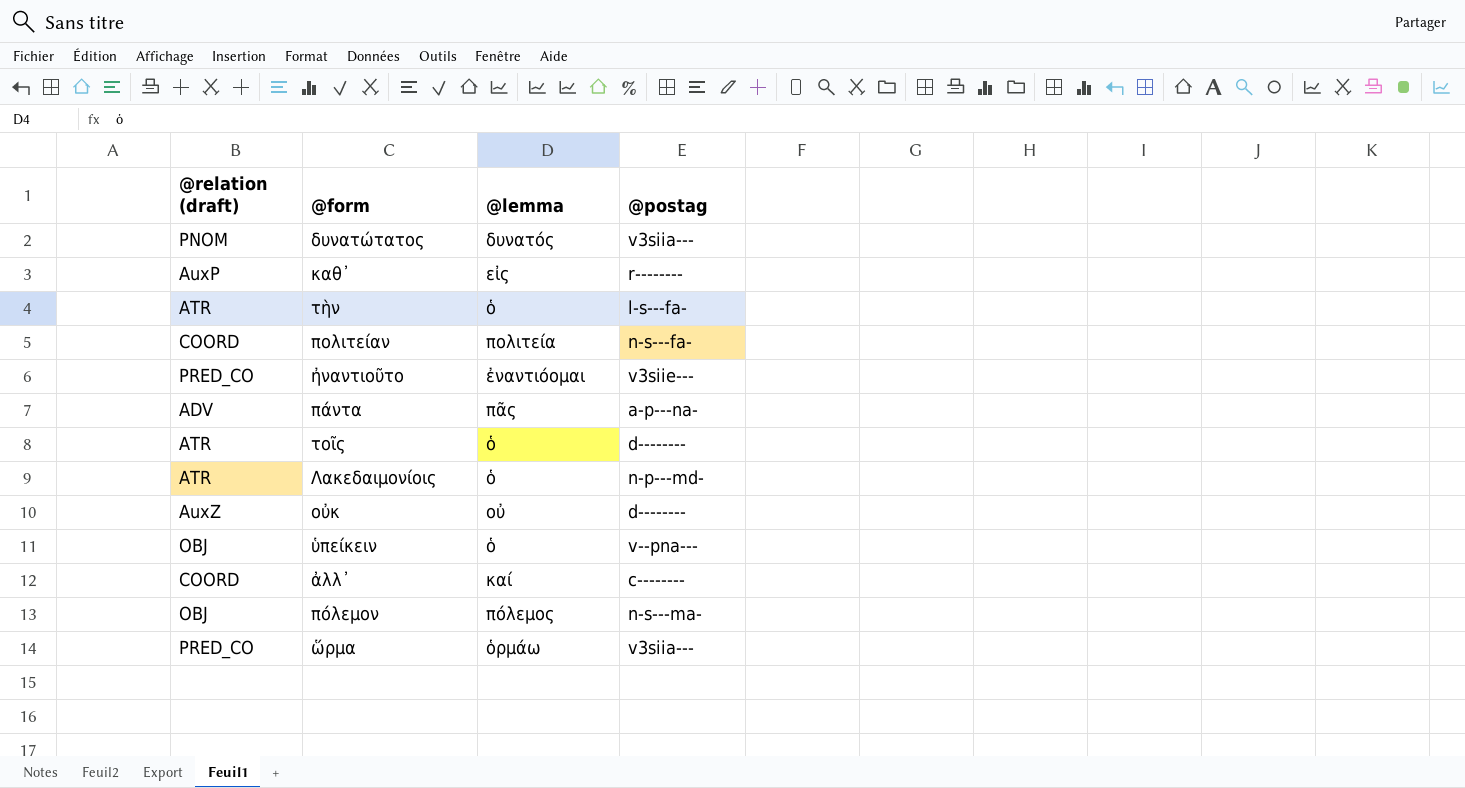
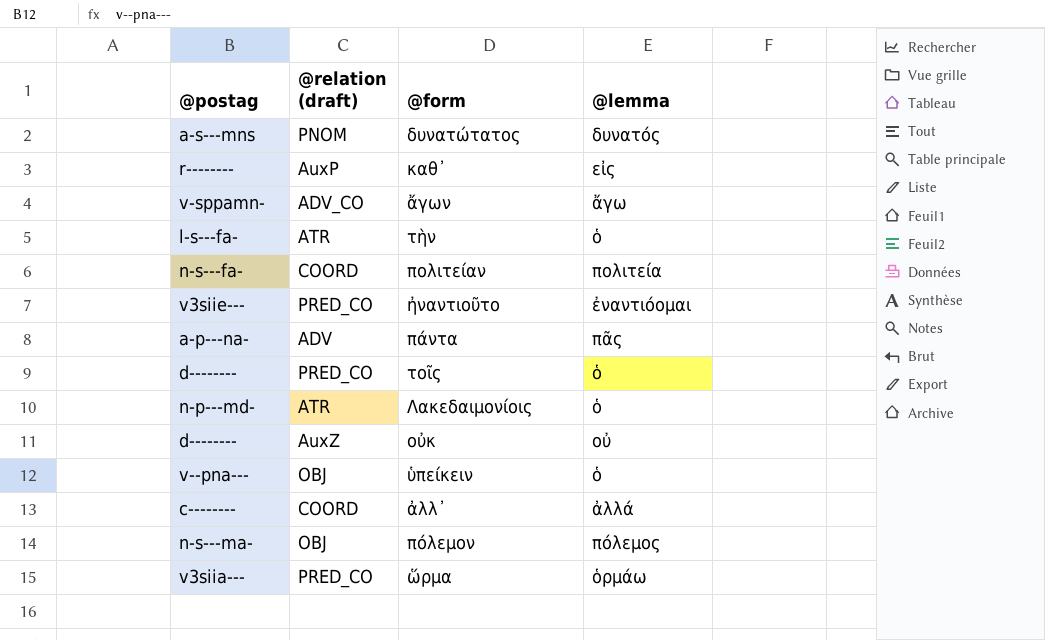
column @postag | position: 4 -> 1
δυνατώτατος | @postag: v3siia--- -> a-s---mns
row ἄγων: none -> v-sppamn- | ADV_CO | ἄγω
τοῖς | @relation (draft): ATR -> PRED_CO
ἀλλ᾽ | @lemma: καί -> ἀλλά

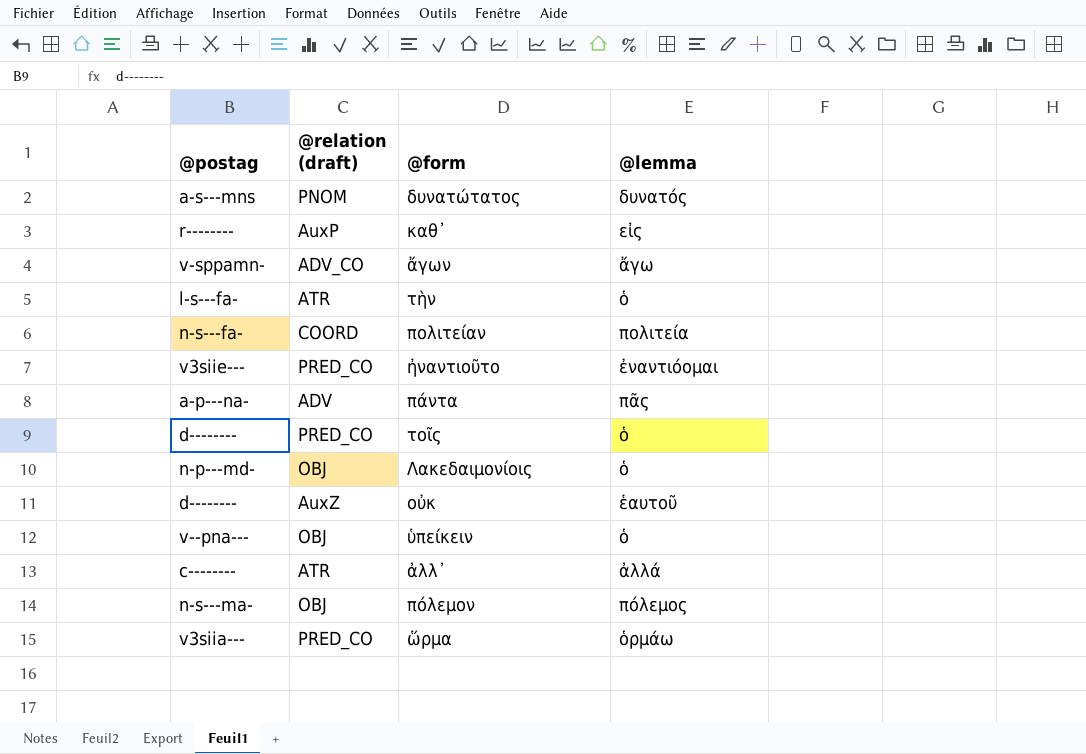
Λακεδαιμονίοις | @relation (draft): ATR -> OBJ
οὐκ | @lemma: οὐ -> ἑαυτοῦ
ἀλλ᾽ | @relation (draft): COORD -> ATR

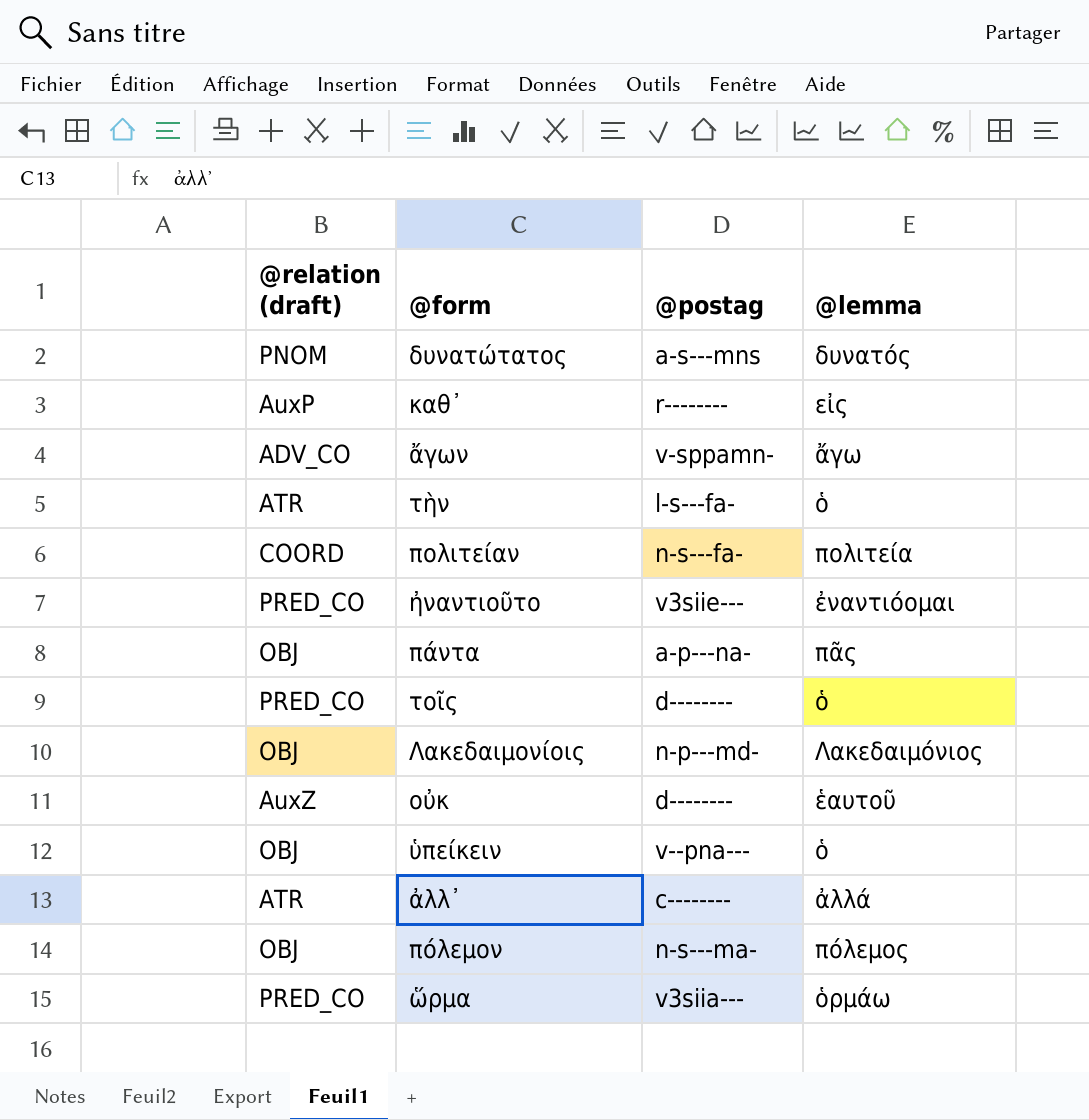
column @postag | position: 1 -> 3
πάντα | @relation (draft): ADV -> OBJ
Λακεδαιμονίοις | @lemma: ὁ -> Λακεδαιμόνιος

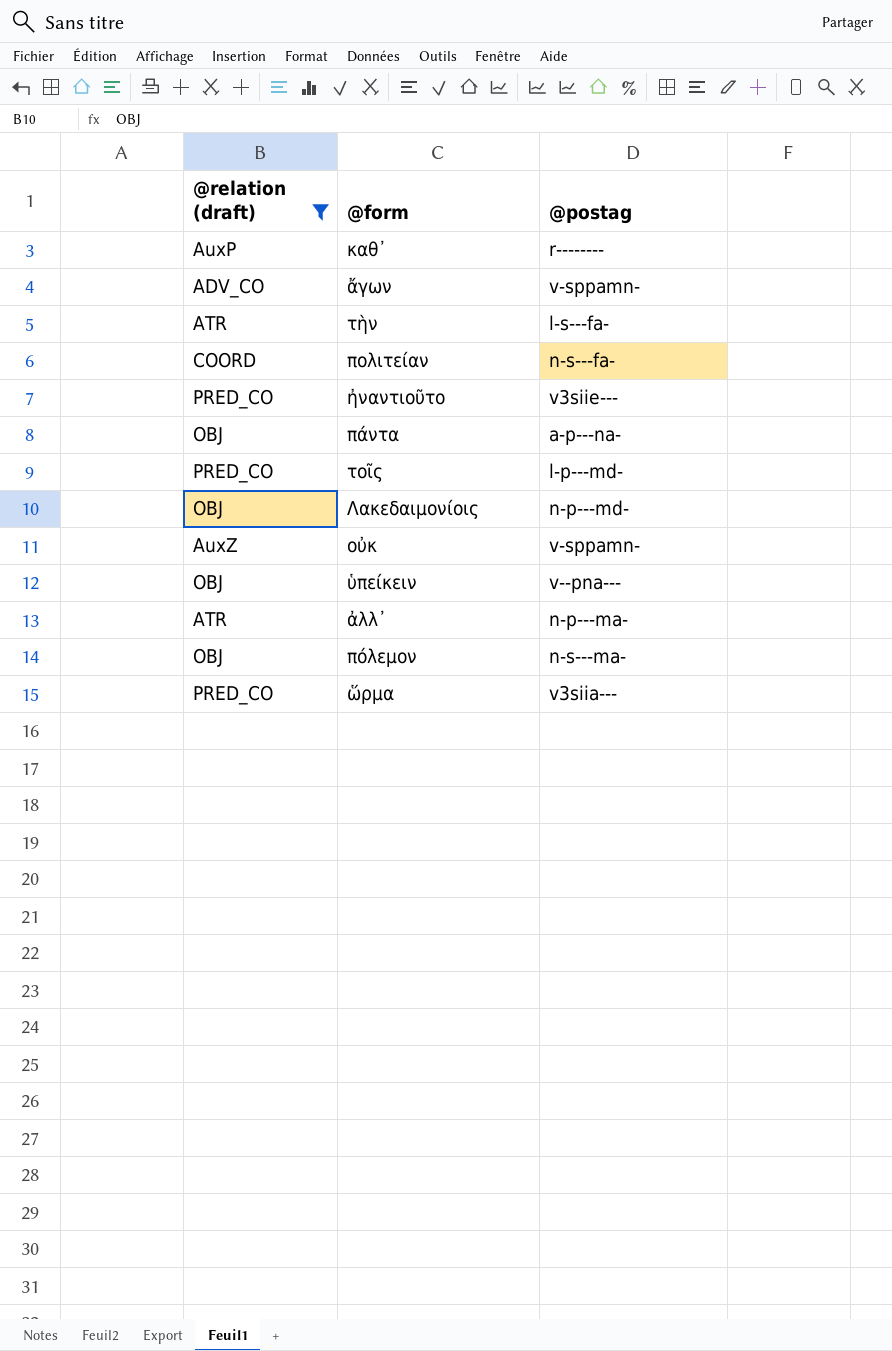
filter: none -> @relation (draft) != PNOM
column @lemma | position: 4 -> none
τοῖς | @postag: d-------- -> l-p---md-
οὐκ | @postag: d-------- -> v-sppamn-
ἀλλ᾽ | @postag: c-------- -> n-p---ma-

